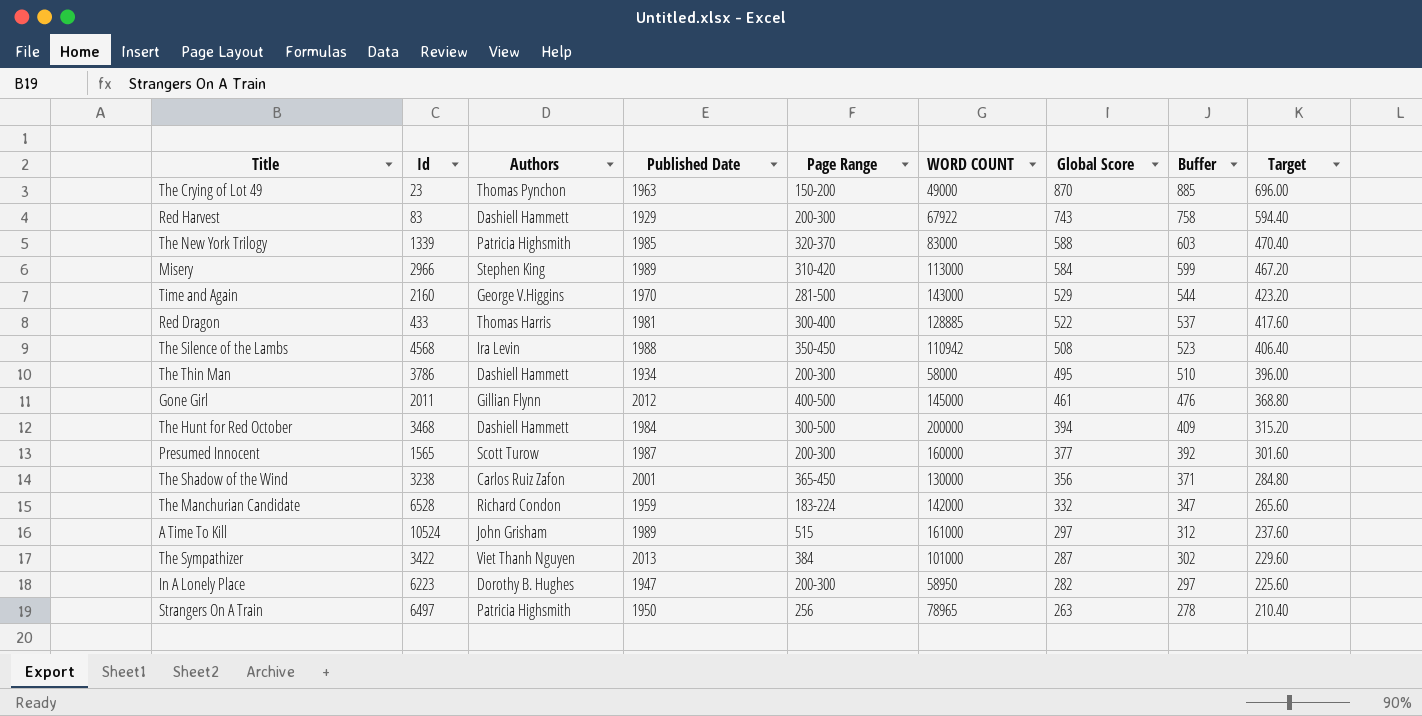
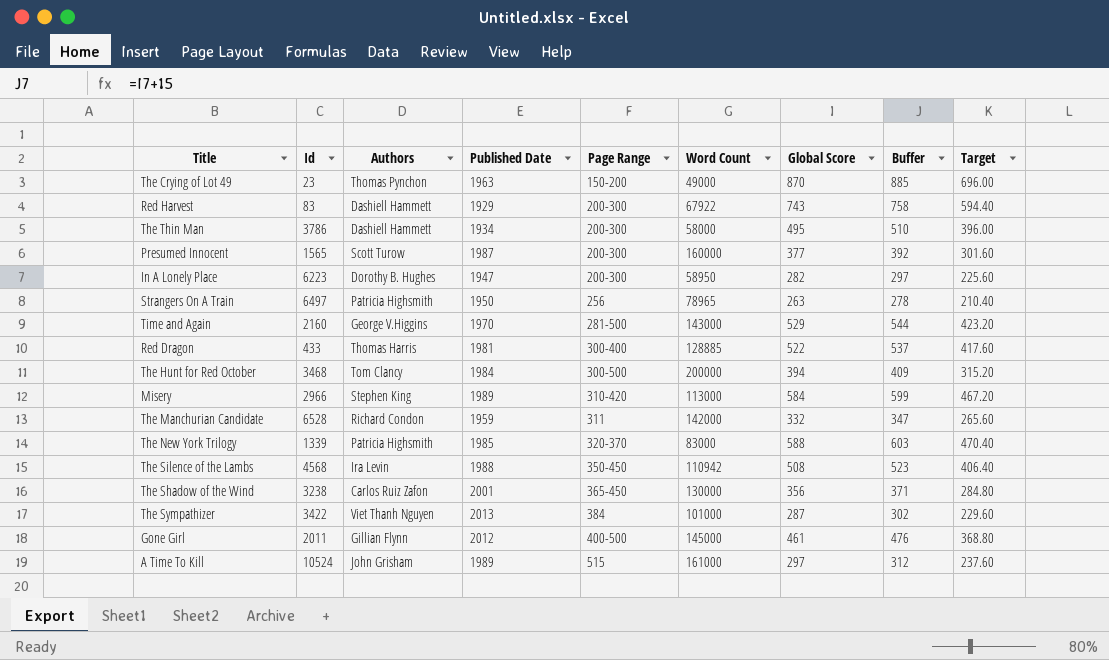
row order: Global Score descending -> Page Range ascending
column name: WORD COUNT -> Word Count
The Hunt for Red October | Authors: Dashiell Hammett -> Tom Clancy
The Manchurian Candidate | Page Range: 183-224 -> 311

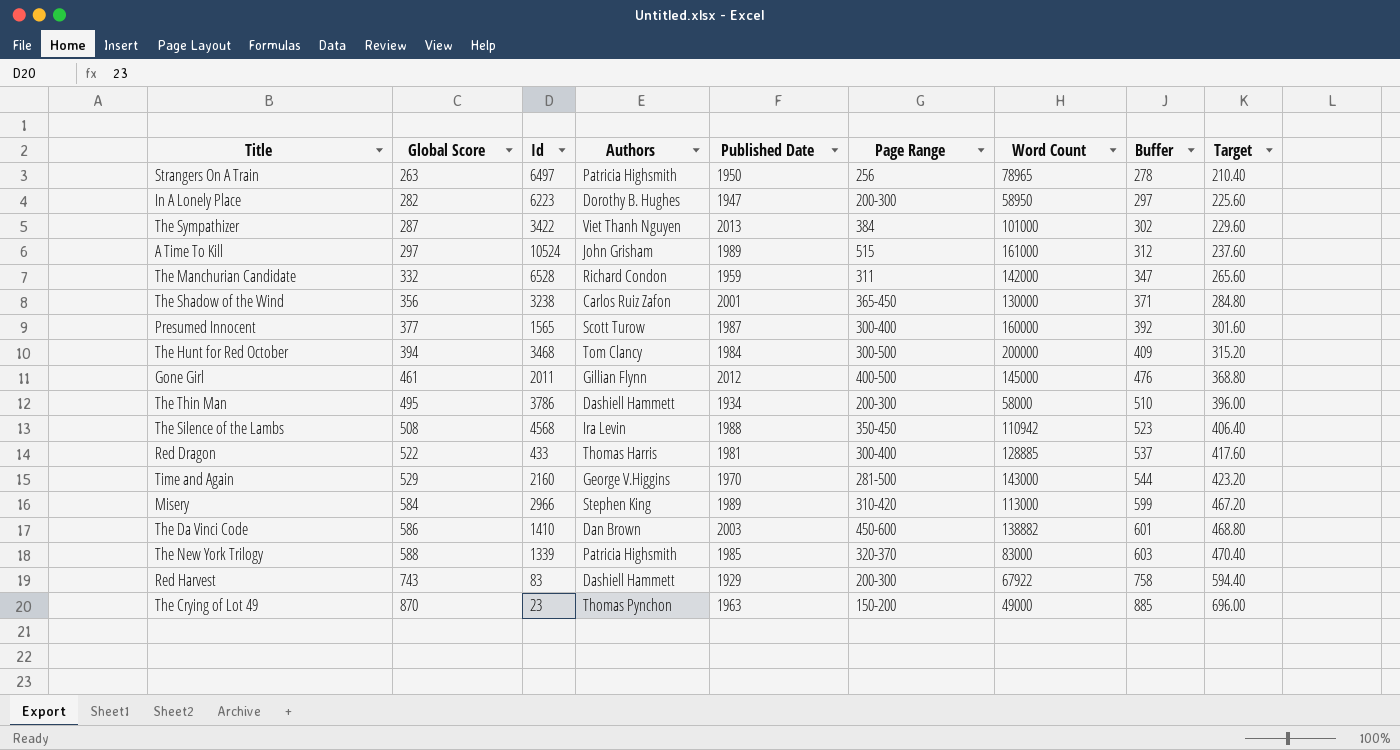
row order: Page Range ascending -> Global Score ascending
column Global Score | position: 7 -> 2
Presumed Innocent | Page Range: 200-300 -> 300-400
row The Da Vinci Code: none -> 586 | 1410 | Dan Brown | 2003 | 450-600 | 138882 | 601 | 468.80

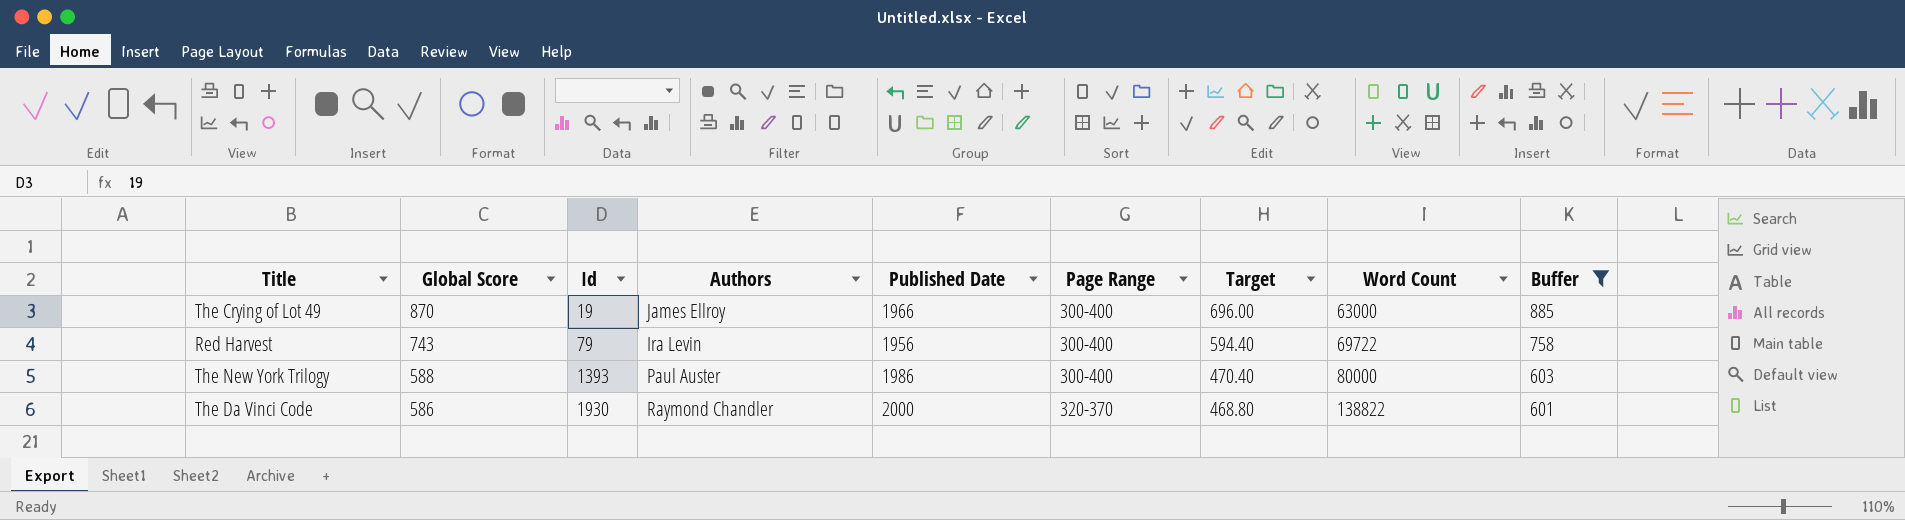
filter: none -> Buffer >= 601
row order: Global Score ascending -> Global Score descending
column Target | position: 9 -> 7
The Crying of Lot 49 | Id: 23 -> 19
The Crying of Lot 49 | Authors: Thomas Pynchon -> James Ellroy
The Crying of Lot 49 | Published Date: 1963 -> 1966
The Crying of Lot 49 | Page Range: 150-200 -> 300-400
The Crying of Lot 49 | Word Count: 49000 -> 63000
Red Harvest | Id: 83 -> 79
Red Harvest | Authors: Dashiell Hammett -> Ira Levin
Red Harvest | Published Date: 1929 -> 1956
Red Harvest | Page Range: 200-300 -> 300-400
Red Harvest | Word Count: 67922 -> 69722
The New York Trilogy | Id: 1339 -> 1393
The New York Trilogy | Authors: Patricia Highsmith -> Paul Auster
The New York Trilogy | Published Date: 1985 -> 1986
The New York Trilogy | Page Range: 320-370 -> 300-400
The New York Trilogy | Word Count: 83000 -> 80000
The Da Vinci Code | Id: 1410 -> 1930
The Da Vinci Code | Authors: Dan Brown -> Raymond Chandler
The Da Vinci Code | Published Date: 2003 -> 2000
The Da Vinci Code | Page Range: 450-600 -> 320-370
The Da Vinci Code | Word Count: 138882 -> 138822

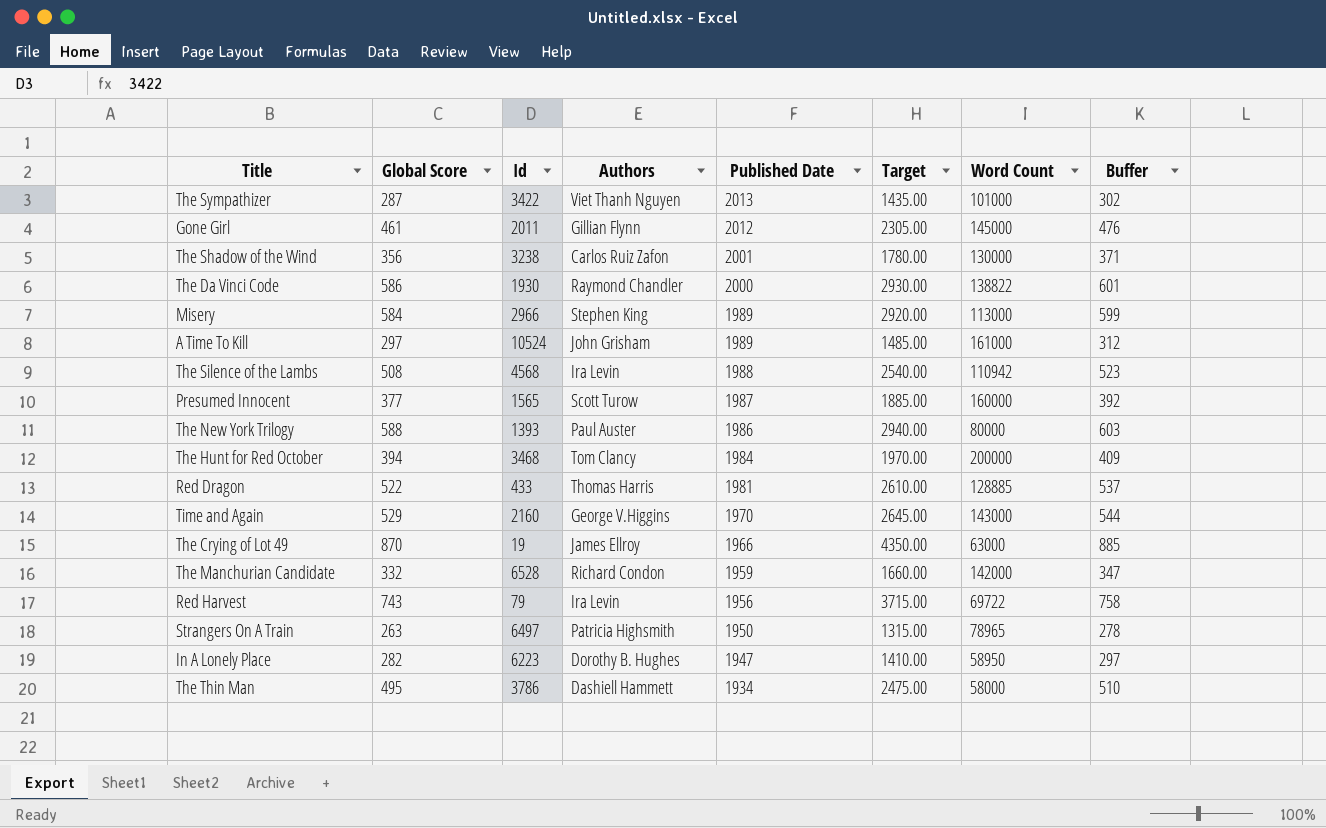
filter: Buffer >= 601 -> none
row order: Global Score descending -> Published Date descending
column Page Range | position: 6 -> none
column Target | formula: [Global Score] * 0.8 -> [Global Score] * 5

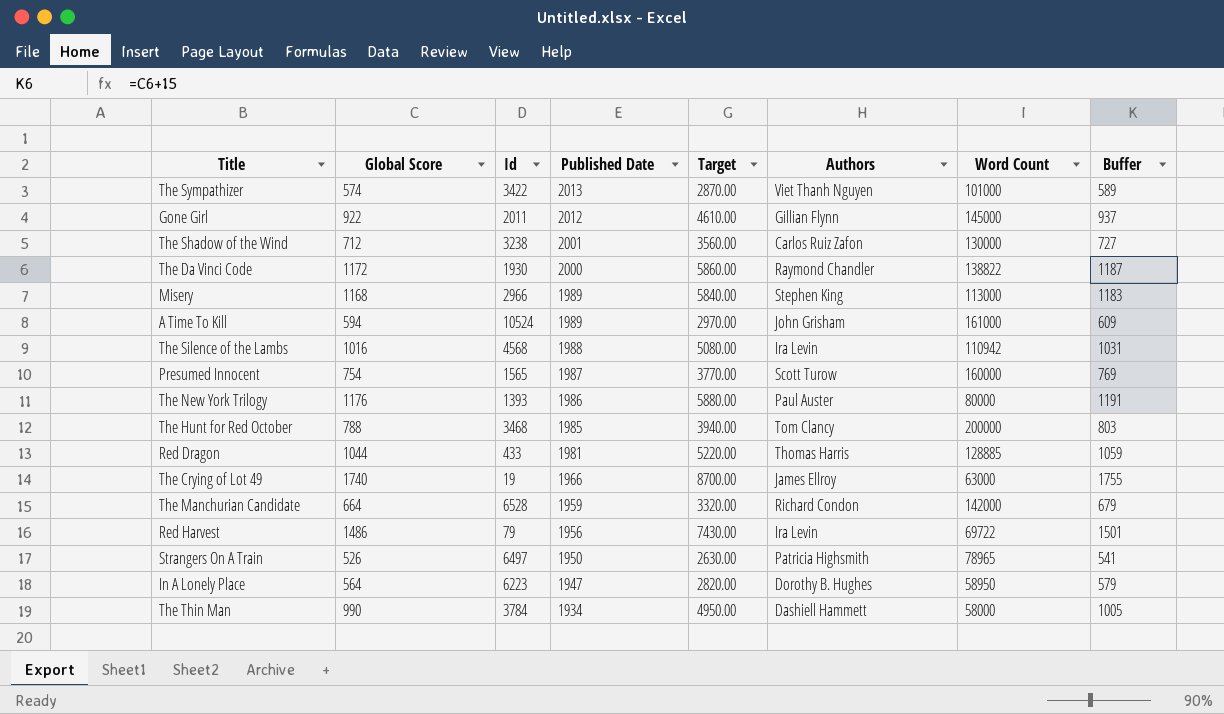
column Authors | position: 4 -> 6
row Time and Again: 529 | 2160 | George V.Higgins | 1970 | 2645.00 | 143000 | 544 -> none
The Sympathizer | Global Score: 287 -> 574
The Sympathizer | Target: 1435.00 -> 2870.00
The Sympathizer | Buffer: 302 -> 589
Gone Girl | Global Score: 461 -> 922
Gone Girl | Target: 2305.00 -> 4610.00
Gone Girl | Buffer: 476 -> 937
The Shadow of the Wind | Global Score: 356 -> 712
The Shadow of the Wind | Target: 1780.00 -> 3560.00
The Shadow of the Wind | Buffer: 371 -> 727
The Da Vinci Code | Global Score: 586 -> 1172
The Da Vinci Code | Target: 2930.00 -> 5860.00
The Da Vinci Code | Buffer: 601 -> 1187
Misery | Global Score: 584 -> 1168
Misery | Target: 2920.00 -> 5840.00
Misery | Buffer: 599 -> 1183
A Time To Kill | Global Score: 297 -> 594
A Time To Kill | Target: 1485.00 -> 2970.00
A Time To Kill | Buffer: 312 -> 609
The Silence of the Lambs | Global Score: 508 -> 1016
The Silence of the Lambs | Target: 2540.00 -> 5080.00
The Silence of the Lambs | Buffer: 523 -> 1031
Presumed Innocent | Global Score: 377 -> 754
Presumed Innocent | Target: 1885.00 -> 3770.00
Presumed Innocent | Buffer: 392 -> 769
The New York Trilogy | Global Score: 588 -> 1176
The New York Trilogy | Target: 2940.00 -> 5880.00
The New York Trilogy | Buffer: 603 -> 1191
The Hunt for Red October | Global Score: 394 -> 788
The Hunt for Red October | Published Date: 1984 -> 1985
The Hunt for Red October | Target: 1970.00 -> 3940.00
The Hunt for Red October | Buffer: 409 -> 803
Red Dragon | Global Score: 522 -> 1044
Red Dragon | Target: 2610.00 -> 5220.00
Red Dragon | Buffer: 537 -> 1059
The Crying of Lot 49 | Global Score: 870 -> 1740
The Crying of Lot 49 | Target: 4350.00 -> 8700.00
The Crying of Lot 49 | Buffer: 885 -> 1755
The Manchurian Candidate | Global Score: 332 -> 664
The Manchurian Candidate | Target: 1660.00 -> 3320.00
The Manchurian Candidate | Buffer: 347 -> 679
Red Harvest | Global Score: 743 -> 1486
Red Harvest | Target: 3715.00 -> 7430.00
Red Harvest | Buffer: 758 -> 1501
Strangers On A Train | Global Score: 263 -> 526
Strangers On A Train | Target: 1315.00 -> 2630.00
Strangers On A Train | Buffer: 278 -> 541
In A Lonely Place | Global Score: 282 -> 564
In A Lonely Place | Target: 1410.00 -> 2820.00
In A Lonely Place | Buffer: 297 -> 579
The Thin Man | Global Score: 495 -> 990
The Thin Man | Id: 3786 -> 3784
The Thin Man | Target: 2475.00 -> 4950.00
The Thin Man | Buffer: 510 -> 1005

